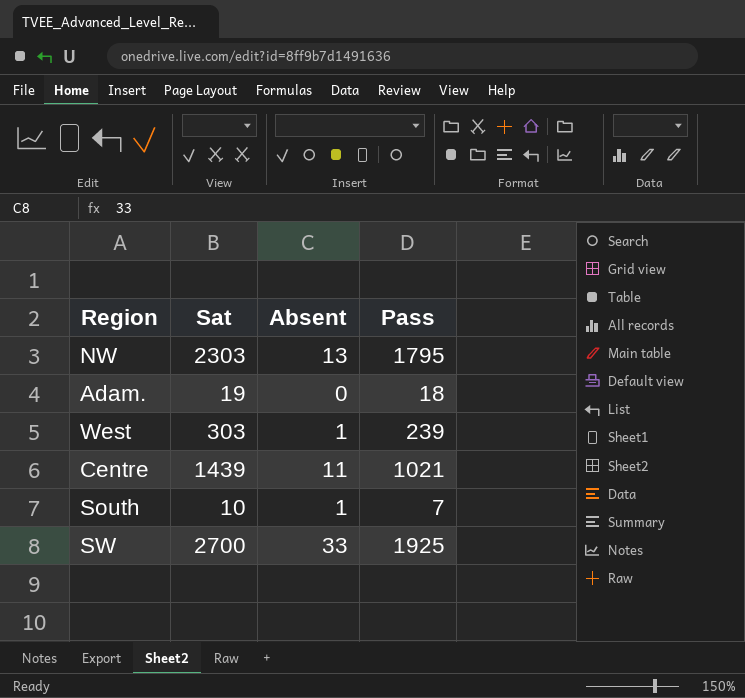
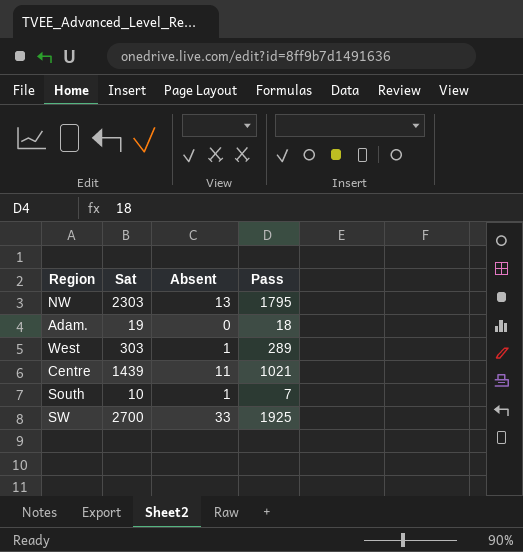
West | Pass: 239 -> 289

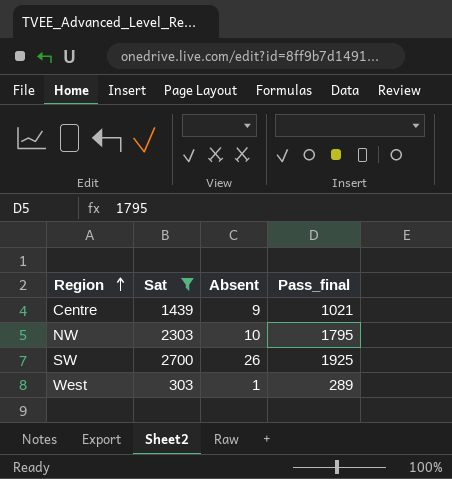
filter: none -> Sat >= 303
row order: none -> Region ascending
column name: Pass -> Pass_final
Centre | Absent: 11 -> 9
NW | Absent: 13 -> 10
SW | Absent: 33 -> 26

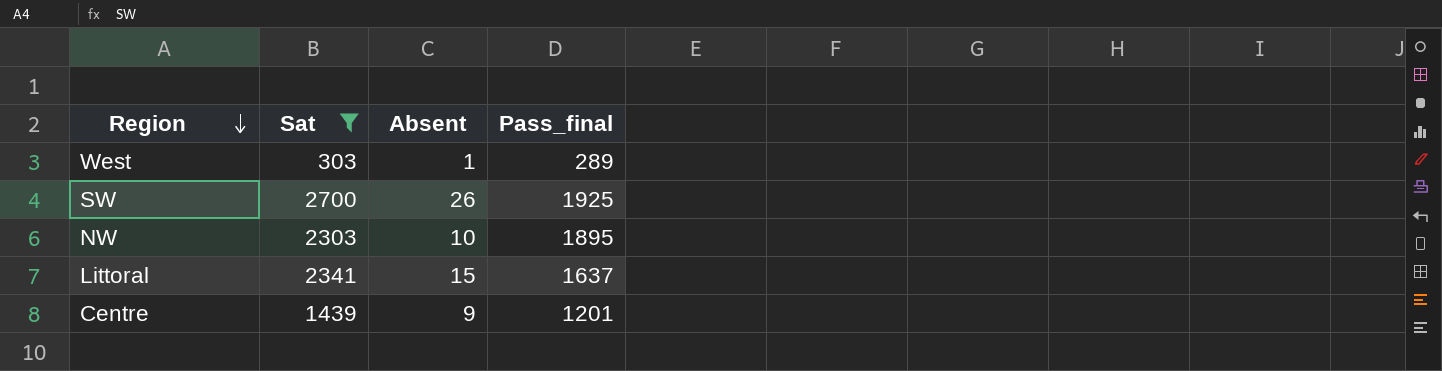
row order: Region ascending -> Region descending
NW | Pass_final: 1795 -> 1895
row Littoral: none -> 2341 | 15 | 1637
Centre | Pass_final: 1021 -> 1201

